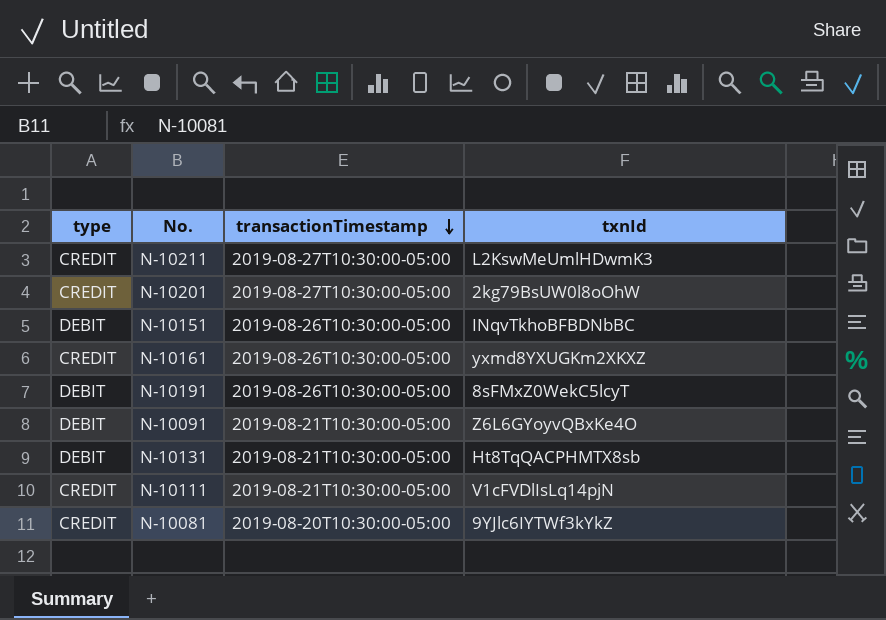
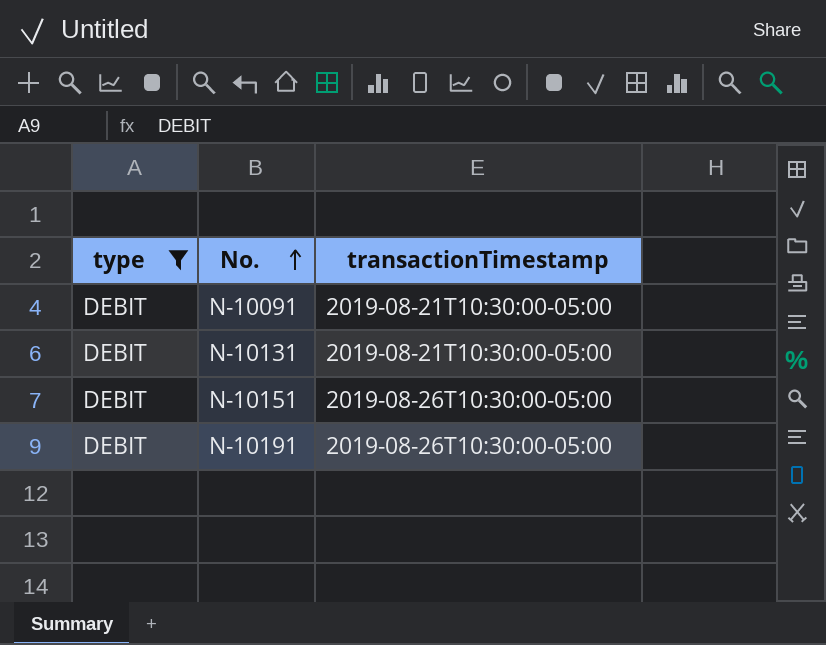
filter: none -> type = DEBIT
row order: transactionTimestamp descending -> No. ascending
column txnId | position: 4 -> none

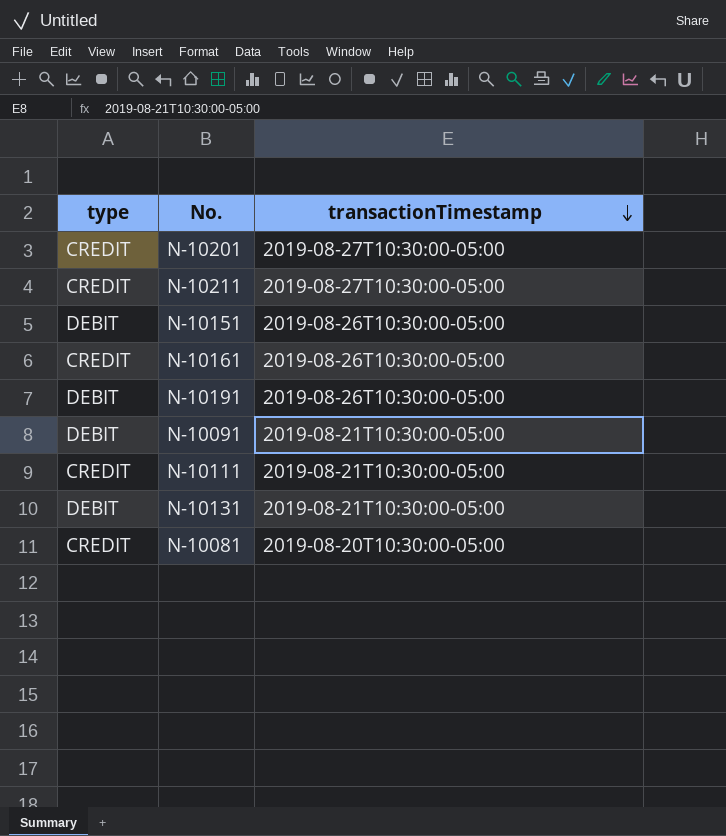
filter: type = DEBIT -> none
row order: No. ascending -> transactionTimestamp descending

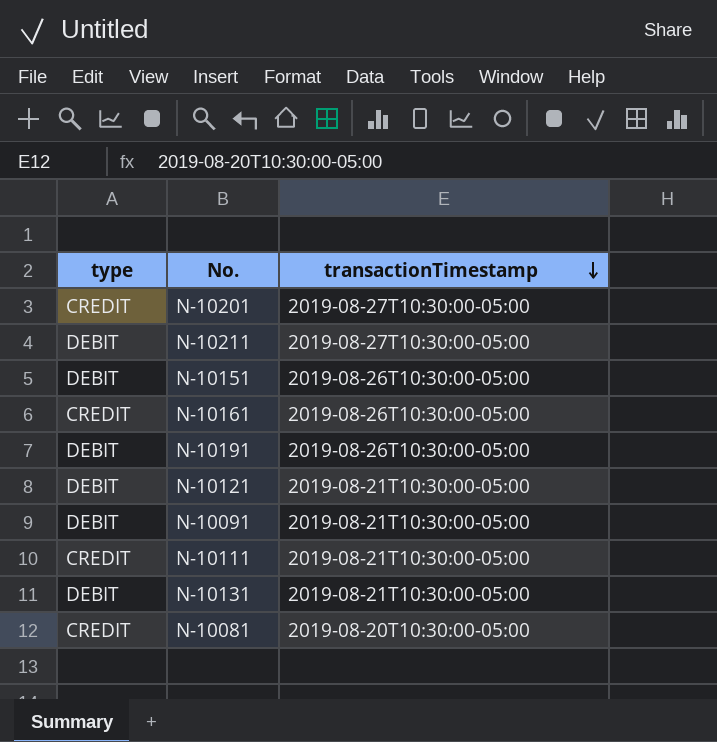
N-10211 | type: CREDIT -> DEBIT
row N-10121: none -> DEBIT | 2019-08-21T10:30:00-05:00

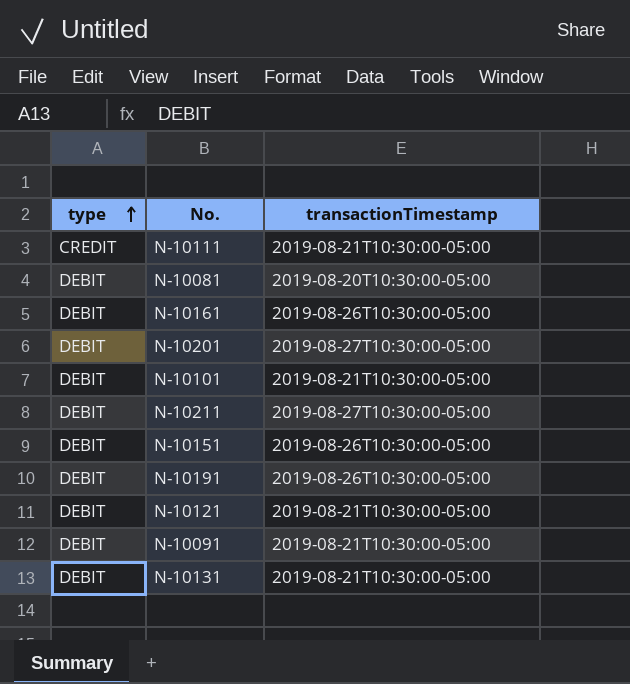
row order: transactionTimestamp descending -> type ascending
N-10081 | type: CREDIT -> DEBIT
N-10161 | type: CREDIT -> DEBIT
N-10201 | type: CREDIT -> DEBIT
row N-10101: none -> DEBIT | 2019-08-21T10:30:00-05:00

